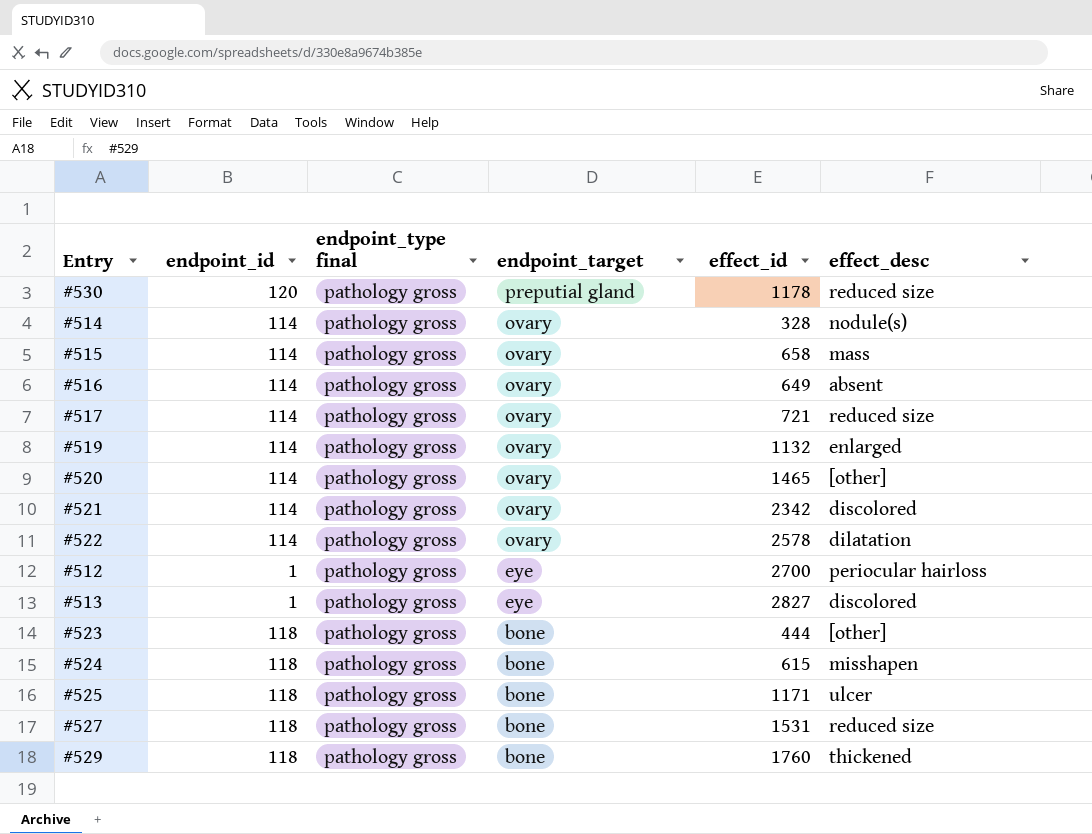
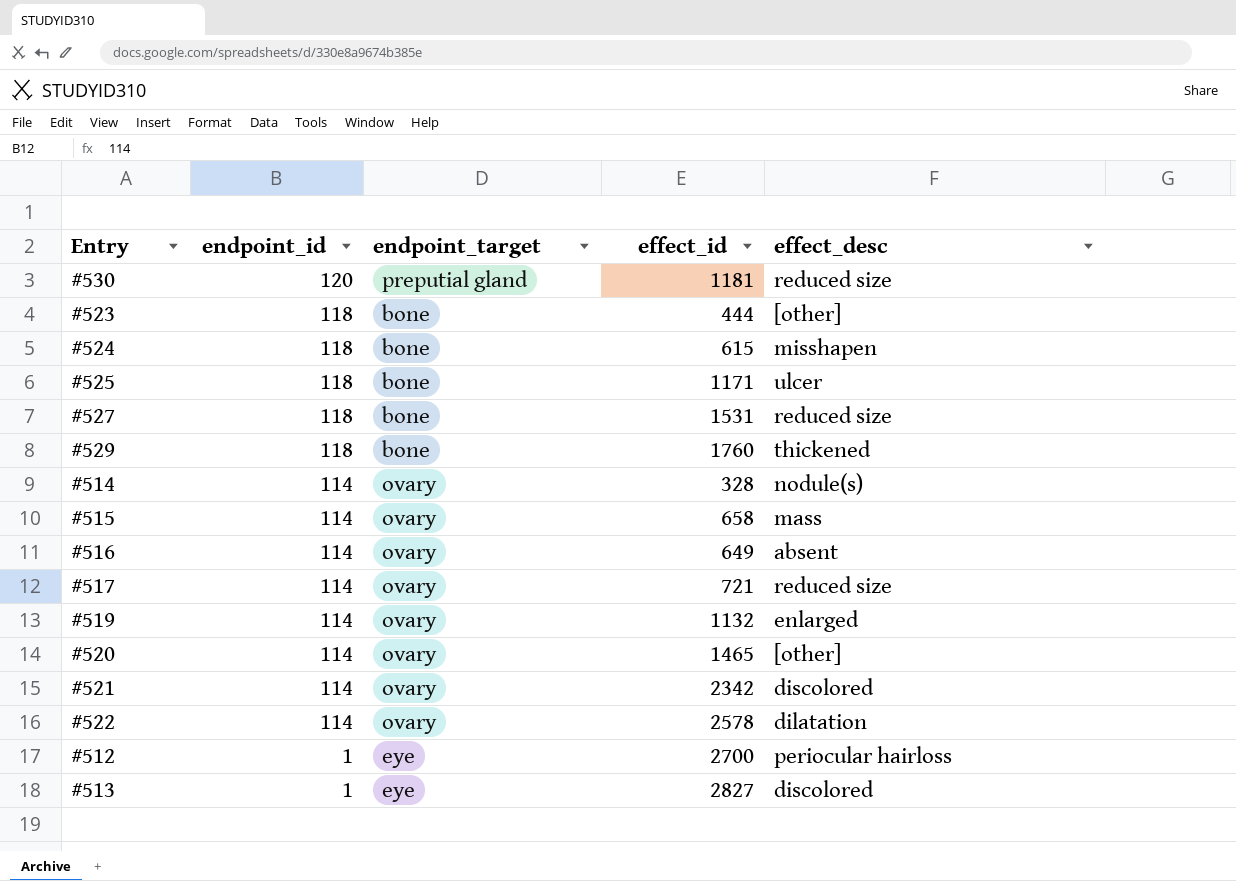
row order: endpoint_target descending -> endpoint_id descending
column endpoint_type final | position: 3 -> none
#530 | effect_id: 1178 -> 1181

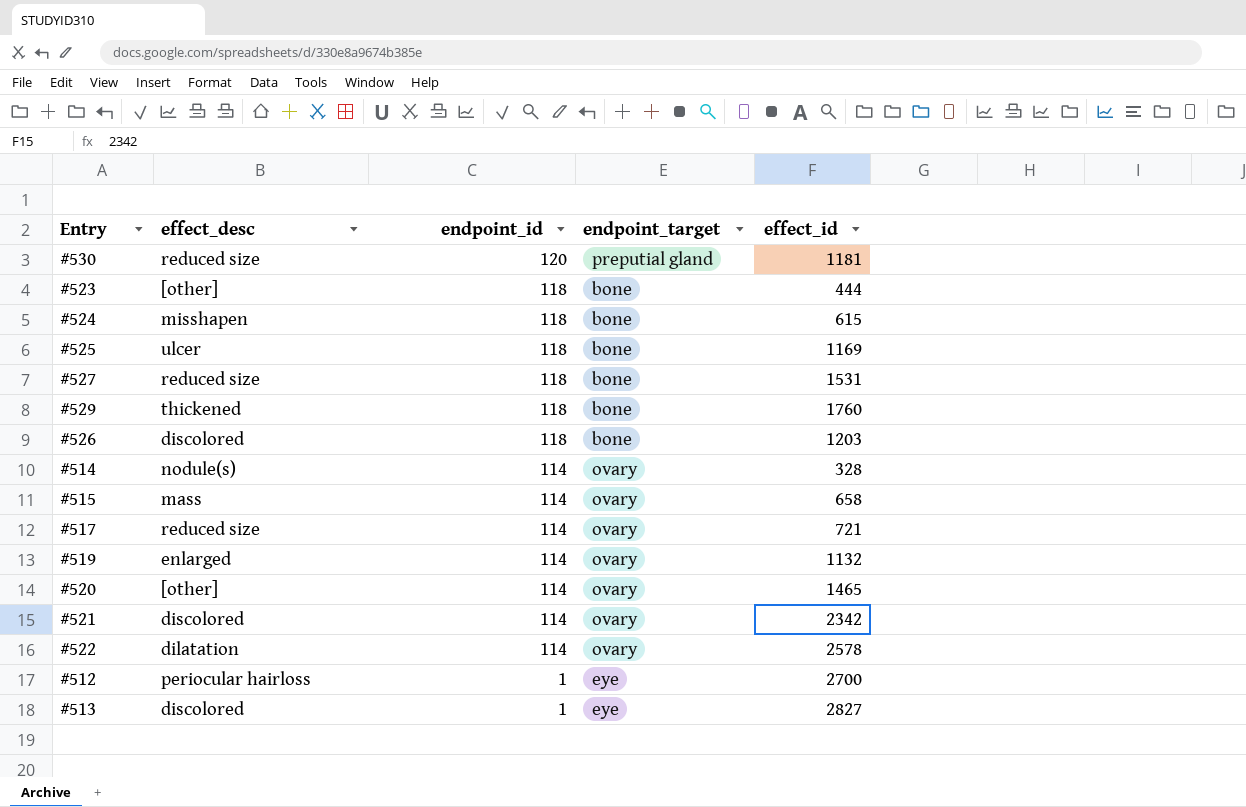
column effect_desc | position: 5 -> 2
row #516: 114 | ovary | 649 | absent -> none
#525 | effect_id: 1171 -> 1169
row #526: none -> discolored | 118 | bone | 1203

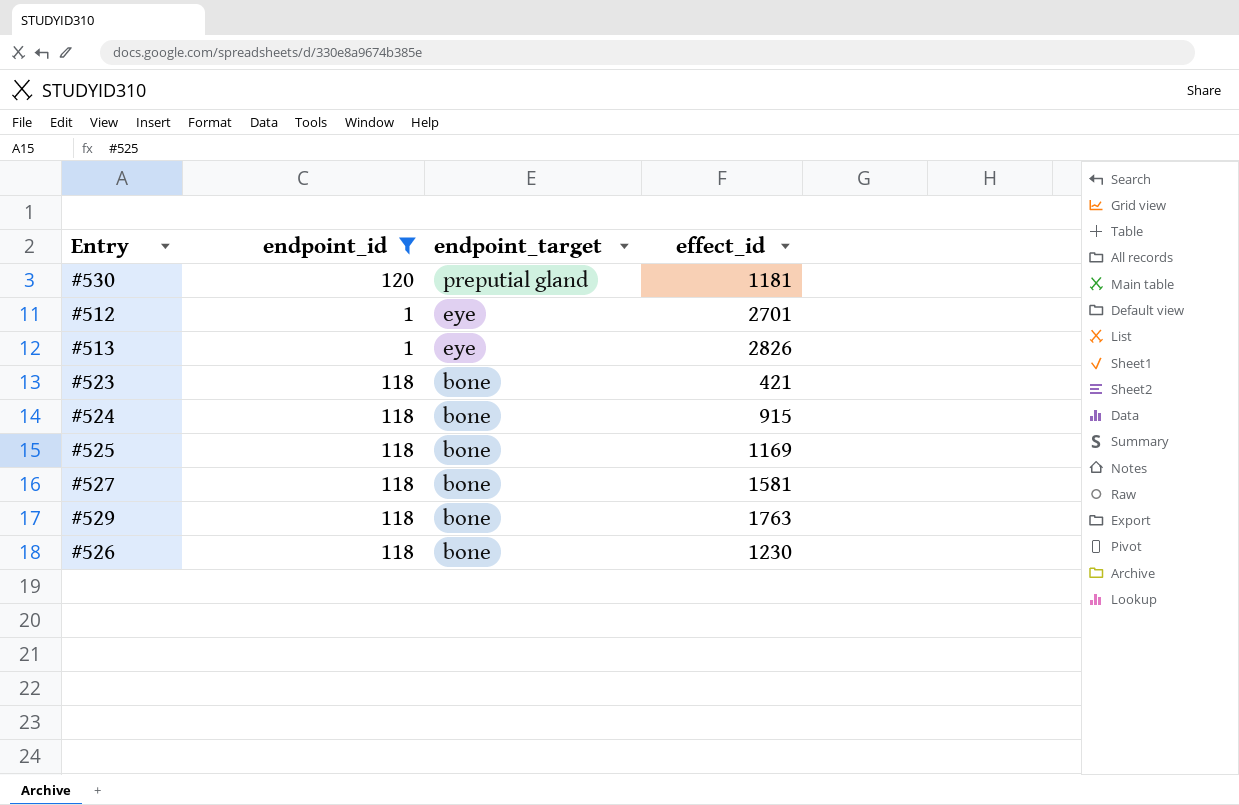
filter: none -> endpoint_id != 114
row order: endpoint_id descending -> endpoint_target descending
column effect_desc | position: 2 -> none
#512 | effect_id: 2700 -> 2701
#513 | effect_id: 2827 -> 2826
#523 | effect_id: 444 -> 421
#524 | effect_id: 615 -> 915
#527 | effect_id: 1531 -> 1581
#529 | effect_id: 1760 -> 1763
#526 | effect_id: 1203 -> 1230

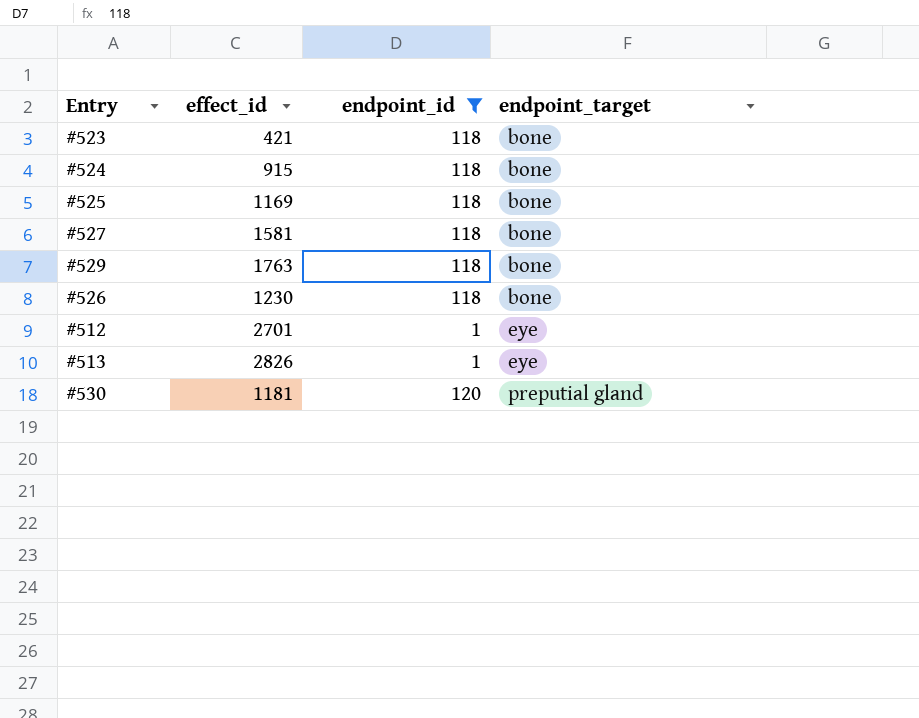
row order: endpoint_target descending -> endpoint_target ascending
column effect_id | position: 4 -> 2

